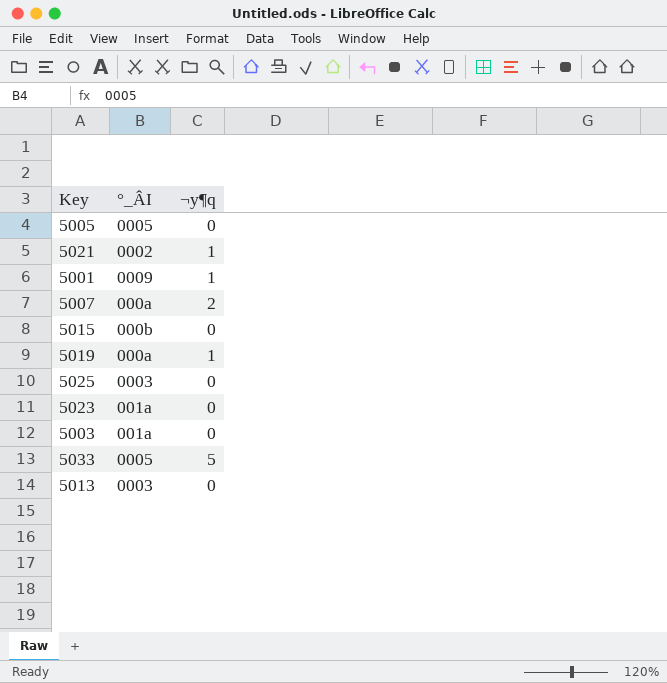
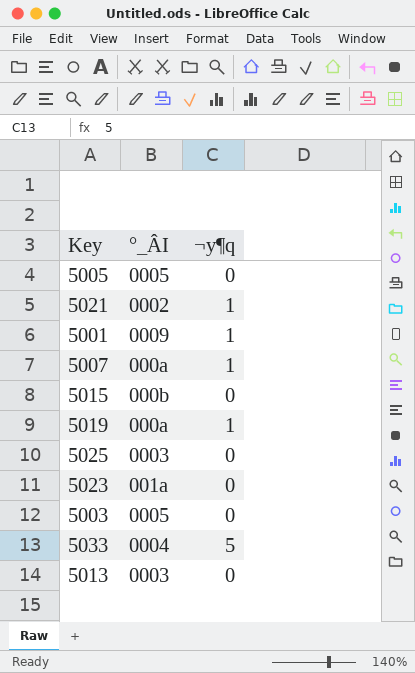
5007 | ¬y¶q: 2 -> 1
5003 | °_ÂI: 001a -> 0005
5033 | °_ÂI: 0005 -> 0004

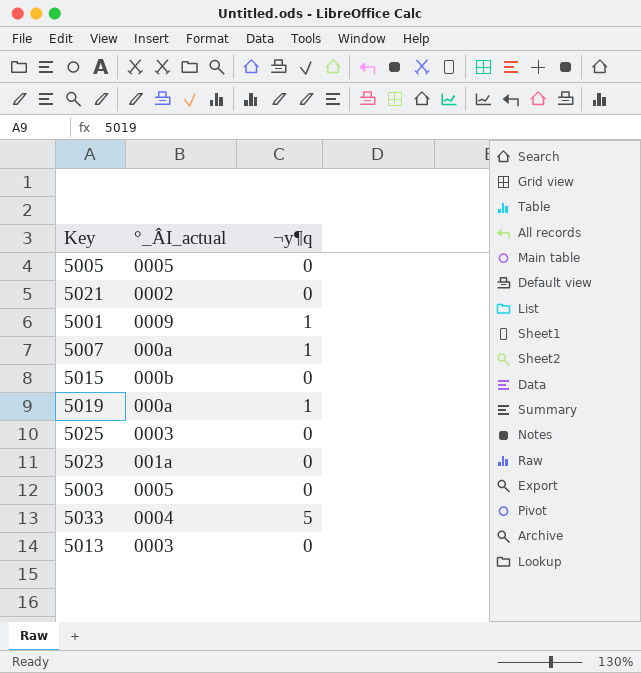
column name: °_ÂI -> °_ÂI_actual
5021 | ¬y¶q: 1 -> 0

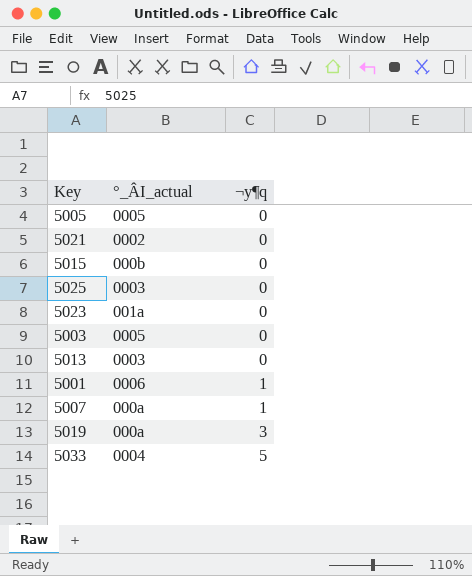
row order: none -> ¬y¶q ascending
5001 | °_ÂI_actual: 0009 -> 0006
5019 | ¬y¶q: 1 -> 3

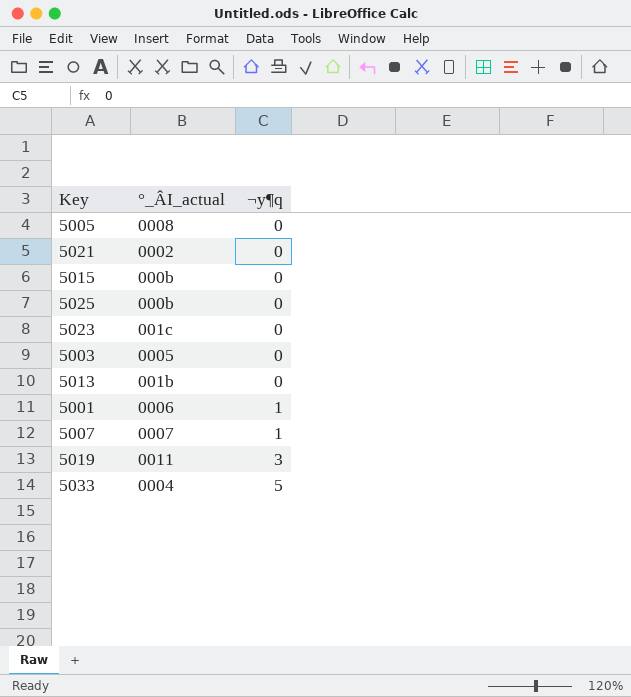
5005 | °_ÂI_actual: 0005 -> 0008
5025 | °_ÂI_actual: 0003 -> 000b
5023 | °_ÂI_actual: 001a -> 001c
5013 | °_ÂI_actual: 0003 -> 001b
5007 | °_ÂI_actual: 000a -> 0007
5019 | °_ÂI_actual: 000a -> 0011

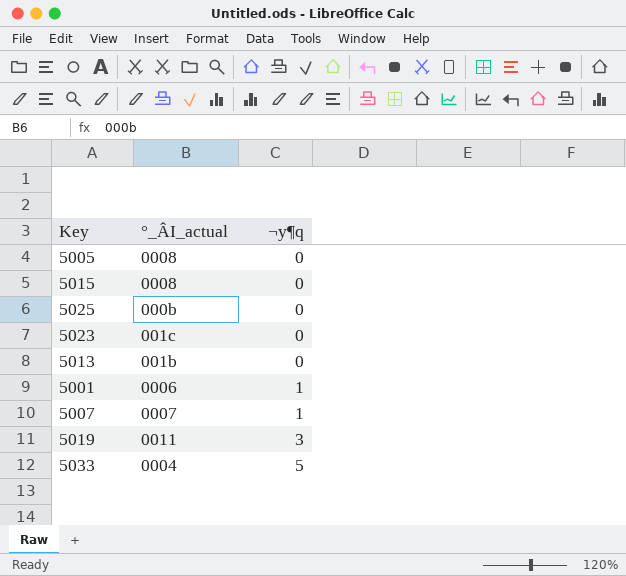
row 5021: 0002 | 0 -> none
row 5003: 0005 | 0 -> none
5015 | °_ÂI_actual: 000b -> 0008

